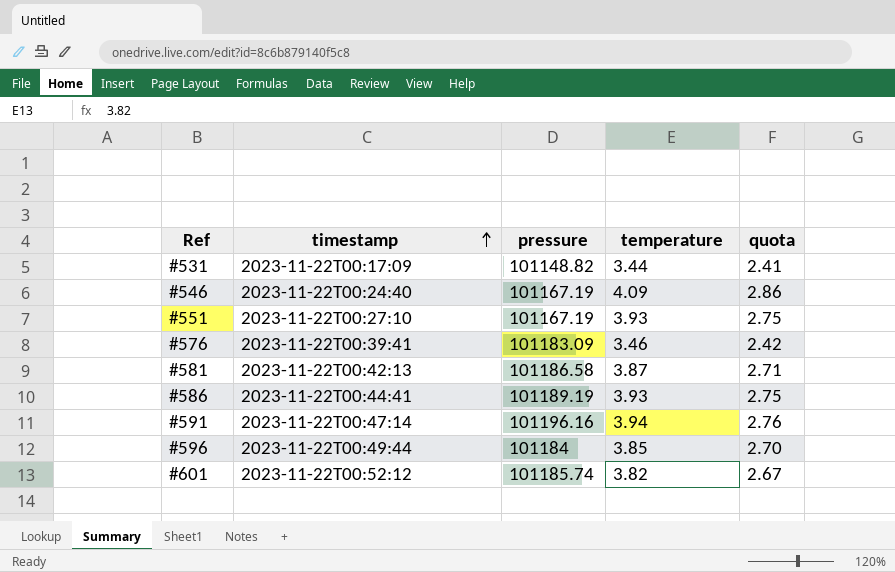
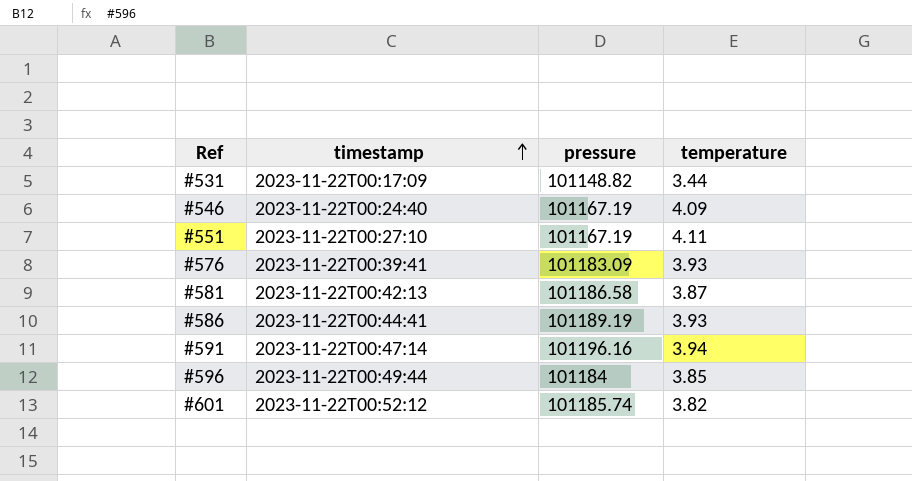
column quota | formula: [temperature] * 0.7 -> none
#551 | temperature: 3.93 -> 4.11
#576 | temperature: 3.46 -> 3.93

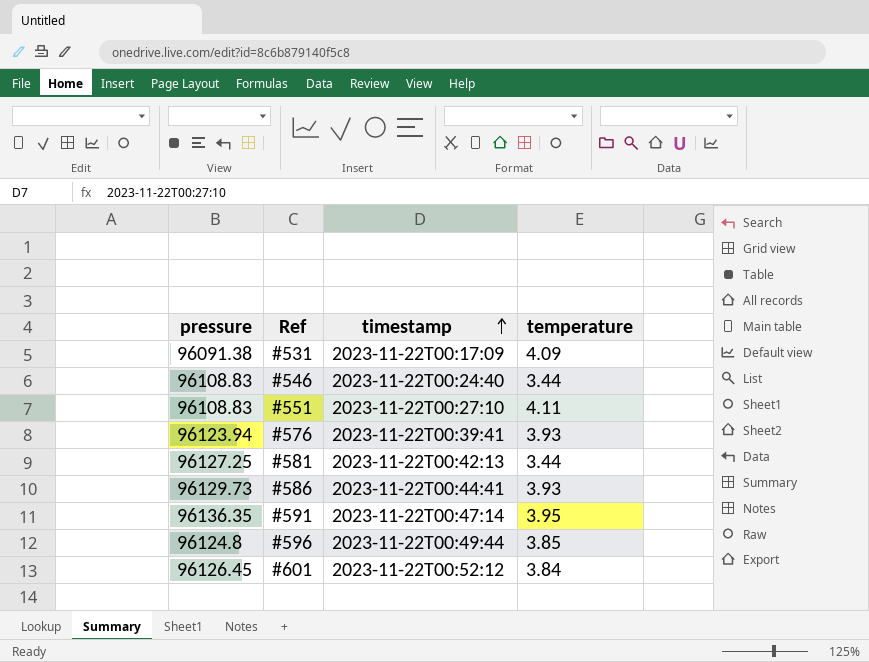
column pressure | position: 3 -> 1
#531 | pressure: 101148.82 -> 96091.38
#531 | temperature: 3.44 -> 4.09
#546 | pressure: 101167.19 -> 96108.83
#546 | temperature: 4.09 -> 3.44
#551 | pressure: 101167.19 -> 96108.83
#576 | pressure: 101183.09 -> 96123.94
#581 | pressure: 101186.58 -> 96127.25
#581 | temperature: 3.87 -> 3.44
#586 | pressure: 101189.19 -> 96129.73
#591 | pressure: 101196.16 -> 96136.35
#591 | temperature: 3.94 -> 3.95
#596 | pressure: 101184 -> 96124.8
#601 | pressure: 101185.74 -> 96126.45
#601 | temperature: 3.82 -> 3.84

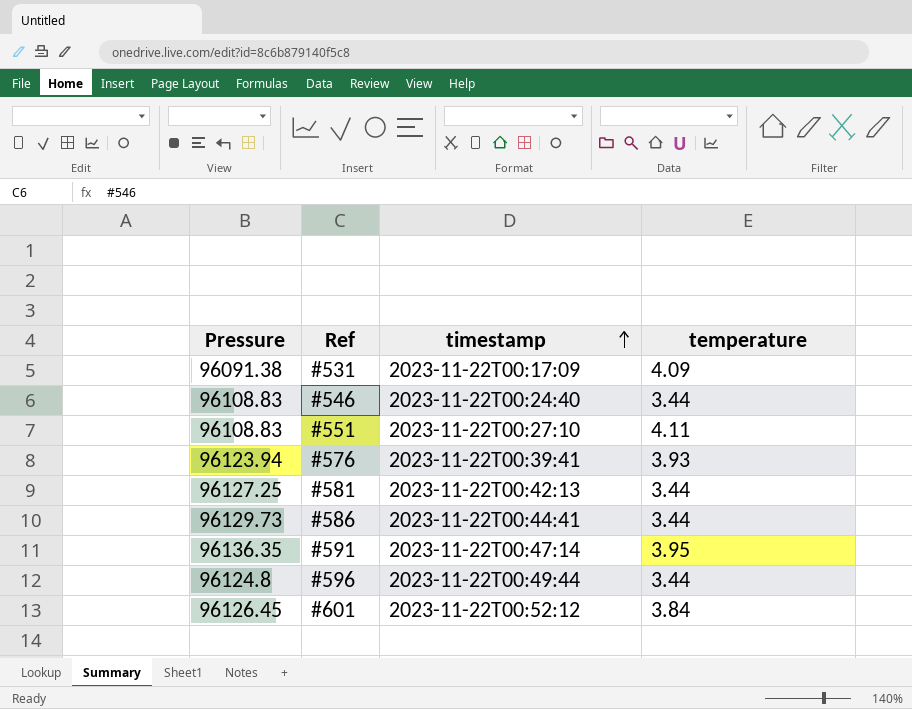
column name: pressure -> Pressure
#586 | temperature: 3.93 -> 3.44
#596 | temperature: 3.85 -> 3.44

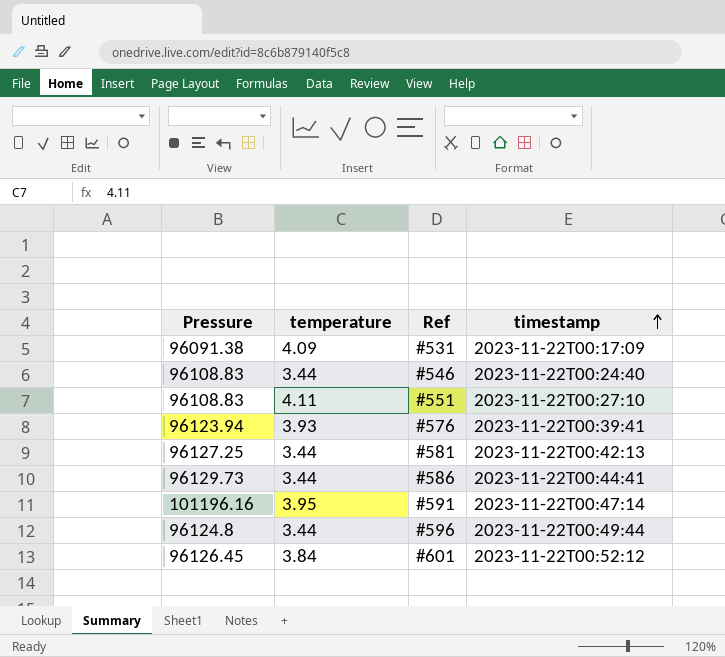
column temperature | position: 4 -> 2
#591 | Pressure: 96136.35 -> 101196.16

